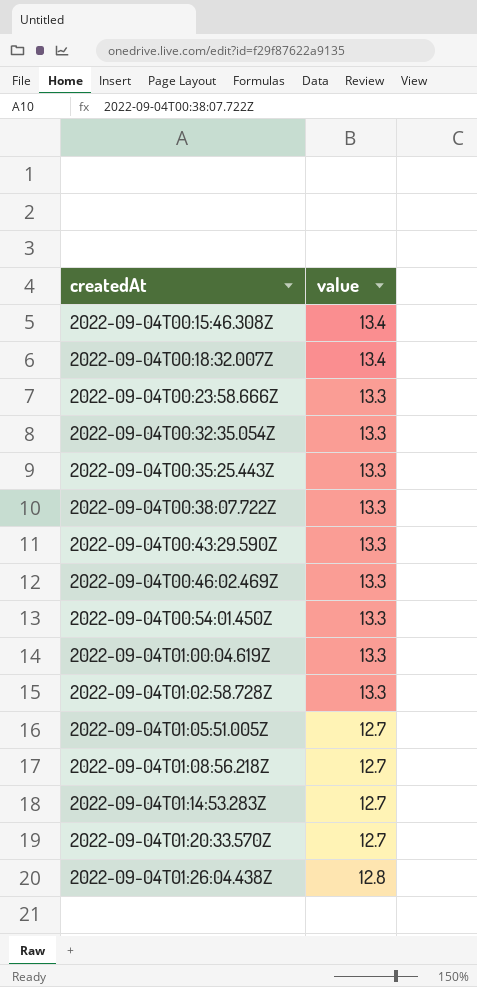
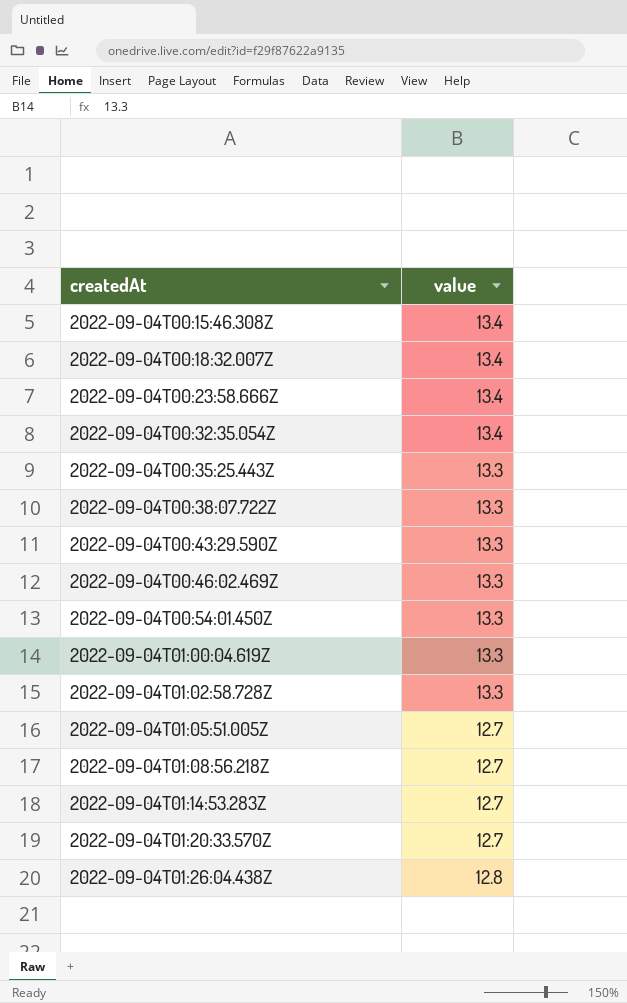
2022-09-04T00:23:58.666Z | value: 13.3 -> 13.4
2022-09-04T00:32:35.054Z | value: 13.3 -> 13.4

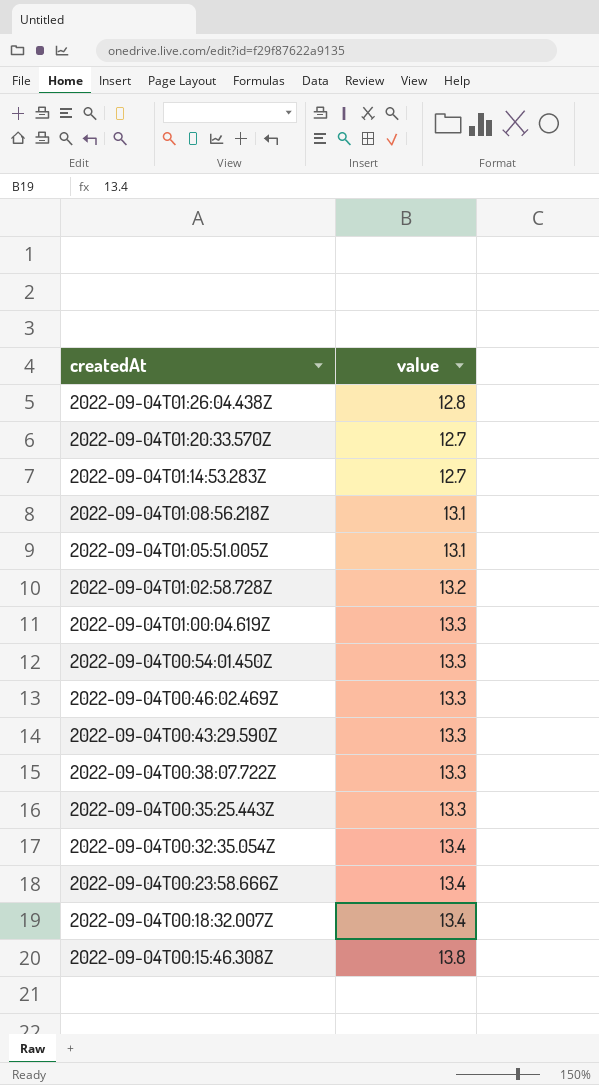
row order: createdAt ascending -> createdAt descending
2022-09-04T01:08:56.218Z | value: 12.7 -> 13.1
2022-09-04T01:05:51.005Z | value: 12.7 -> 13.1
2022-09-04T01:02:58.728Z | value: 13.3 -> 13.2
2022-09-04T00:15:46.308Z | value: 13.4 -> 13.8

